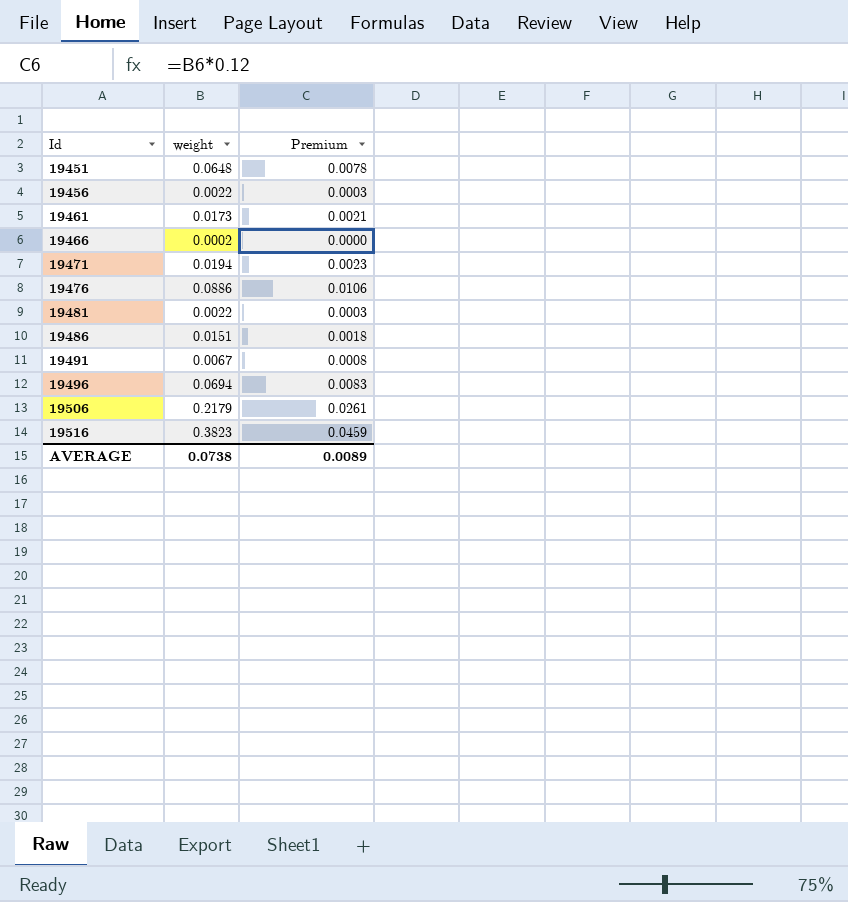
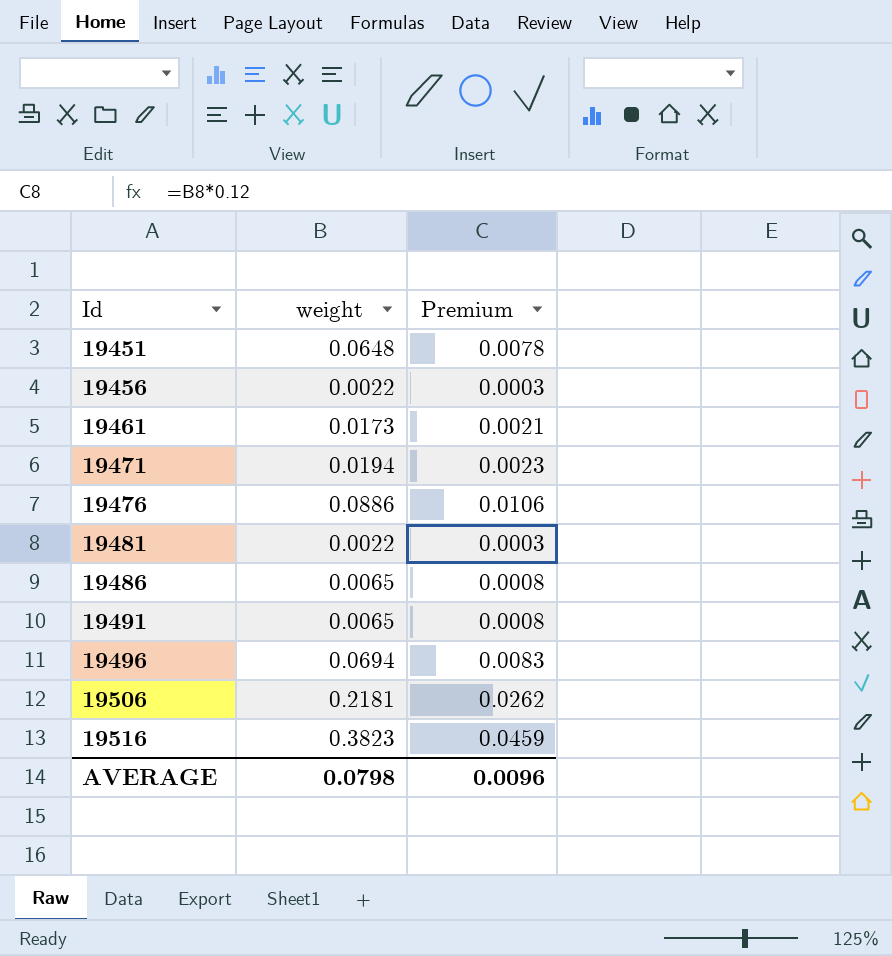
row 19466: 0.0002 | 0.0000 -> none
19486 | weight: 0.0151 -> 0.0065
19486 | Premium: 0.0018 -> 0.0008
19491 | weight: 0.0067 -> 0.0065
19506 | weight: 0.2179 -> 0.2181
19506 | Premium: 0.0261 -> 0.0262
AVERAGE | weight: 0.0738 -> 0.0798
AVERAGE | Premium: 0.0089 -> 0.0096

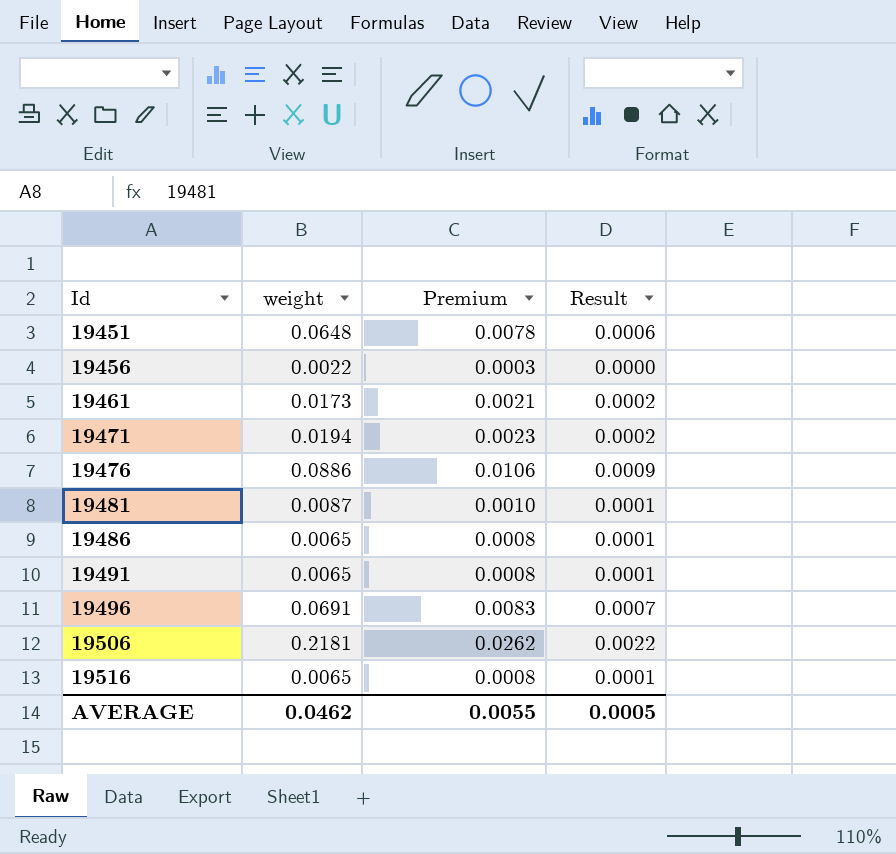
column Result | formula: none -> [weight] * 0.01
19481 | weight: 0.0022 -> 0.0087
19481 | Premium: 0.0003 -> 0.0010
19496 | weight: 0.0694 -> 0.0691
19516 | weight: 0.3823 -> 0.0065
19516 | Premium: 0.0459 -> 0.0008
AVERAGE | weight: 0.0798 -> 0.0462
AVERAGE | Premium: 0.0096 -> 0.0055

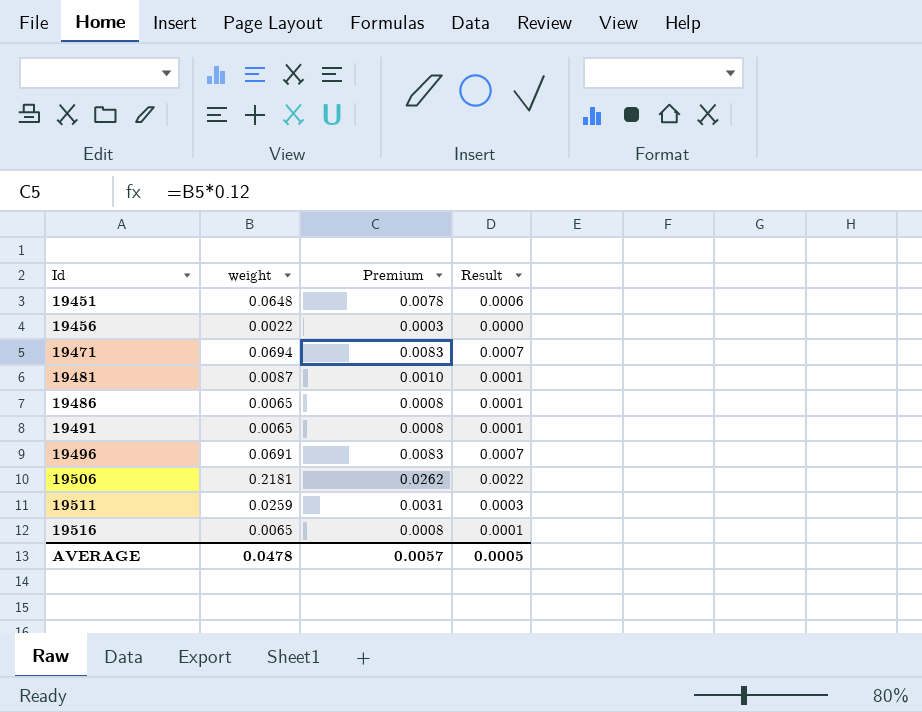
row 19461: 0.0173 | 0.0021 | 0.0002 -> none
row 19476: 0.0886 | 0.0106 | 0.0009 -> none
19471 | weight: 0.0194 -> 0.0694
19471 | Premium: 0.0023 -> 0.0083
19471 | Result: 0.0002 -> 0.0007
row 19511: none -> 0.0259 | 0.0031 | 0.0003
AVERAGE | weight: 0.0462 -> 0.0478
AVERAGE | Premium: 0.0055 -> 0.0057

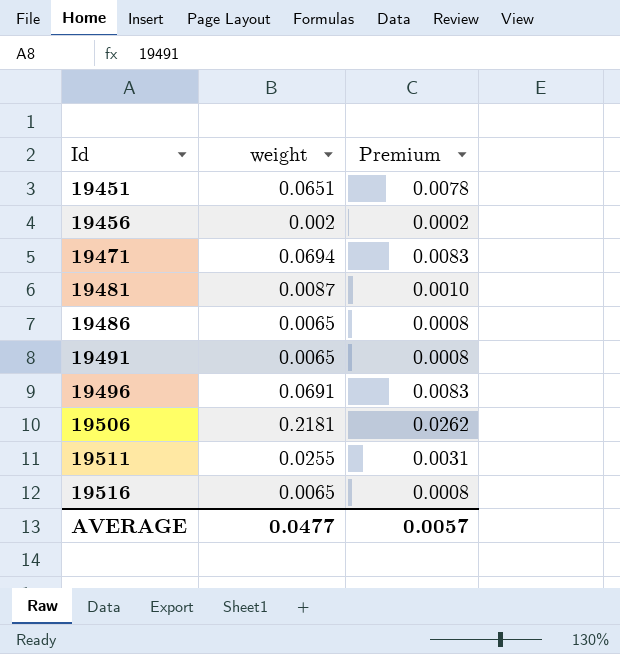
column Result | formula: [weight] * 0.01 -> none
19451 | weight: 0.0648 -> 0.0651
19456 | weight: 0.0022 -> 0.002
19456 | Premium: 0.0003 -> 0.0002
19511 | weight: 0.0259 -> 0.0255
AVERAGE | weight: 0.0478 -> 0.0477

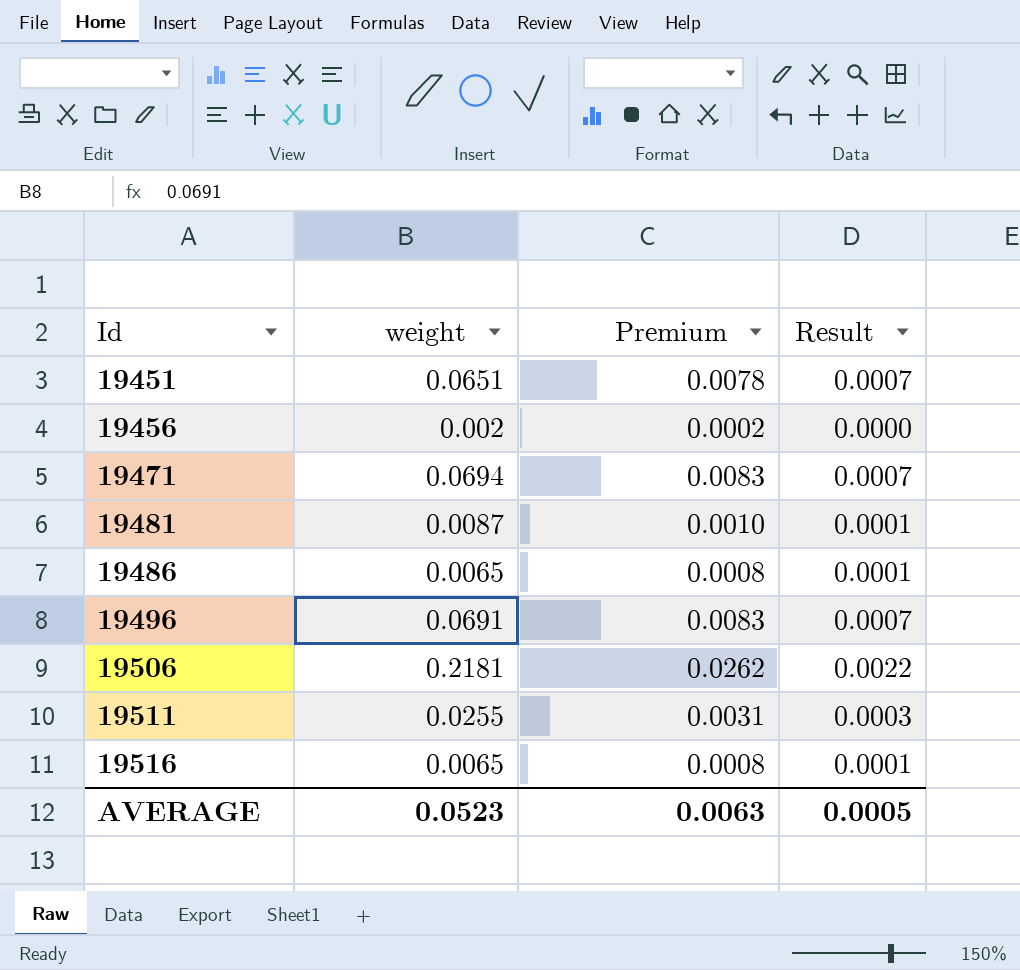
column Result | formula: none -> [weight] * 0.01
row 19491: 0.0065 | 0.0008 -> none
AVERAGE | weight: 0.0477 -> 0.0523
AVERAGE | Premium: 0.0057 -> 0.0063

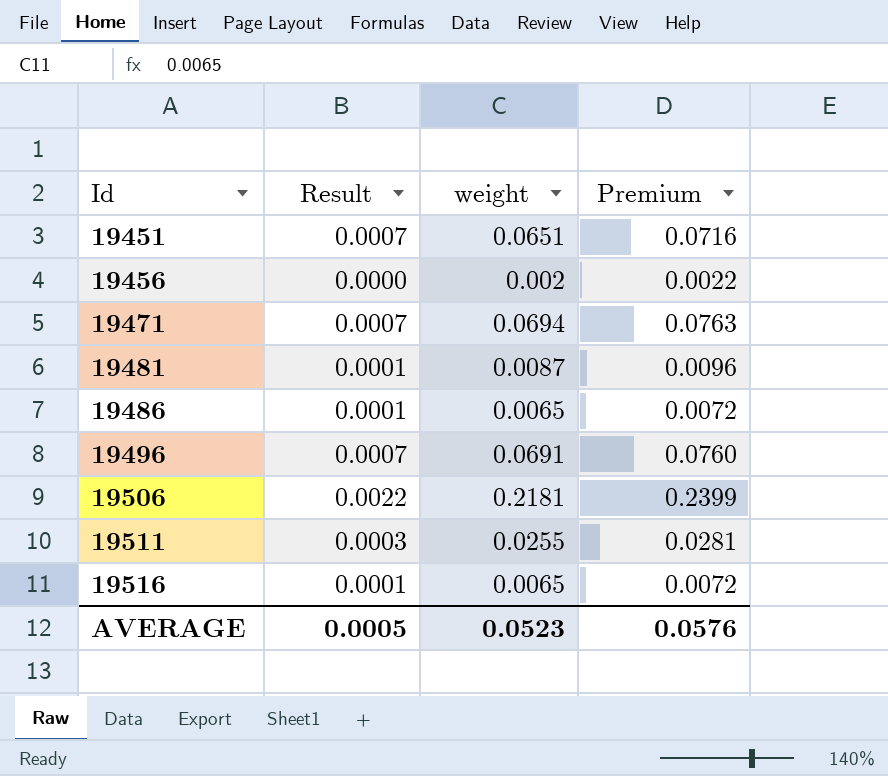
column Result | position: 4 -> 2
column Premium | formula: [weight] * 0.12 -> [weight] * 1.1
AVERAGE | Premium: 0.0063 -> 0.0576

